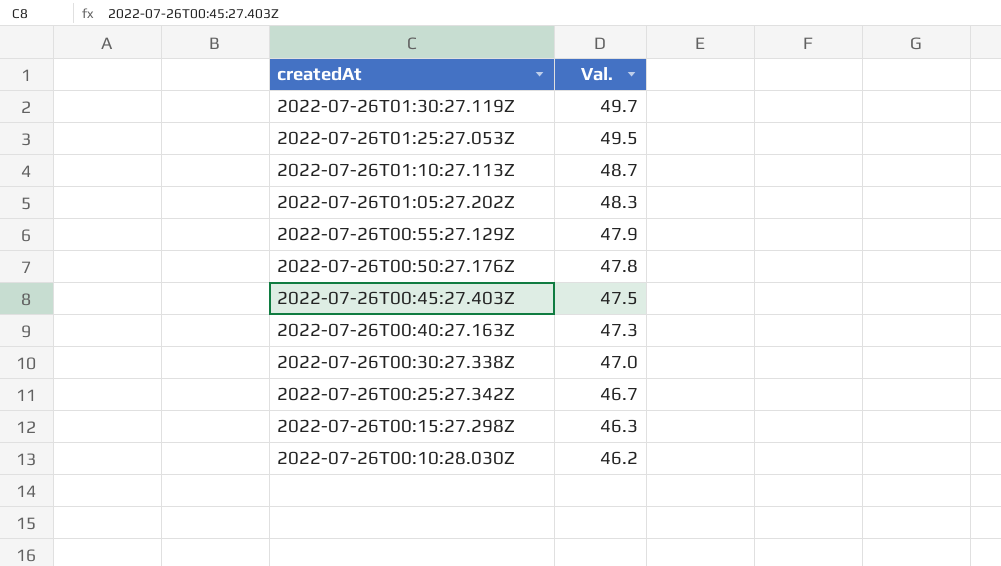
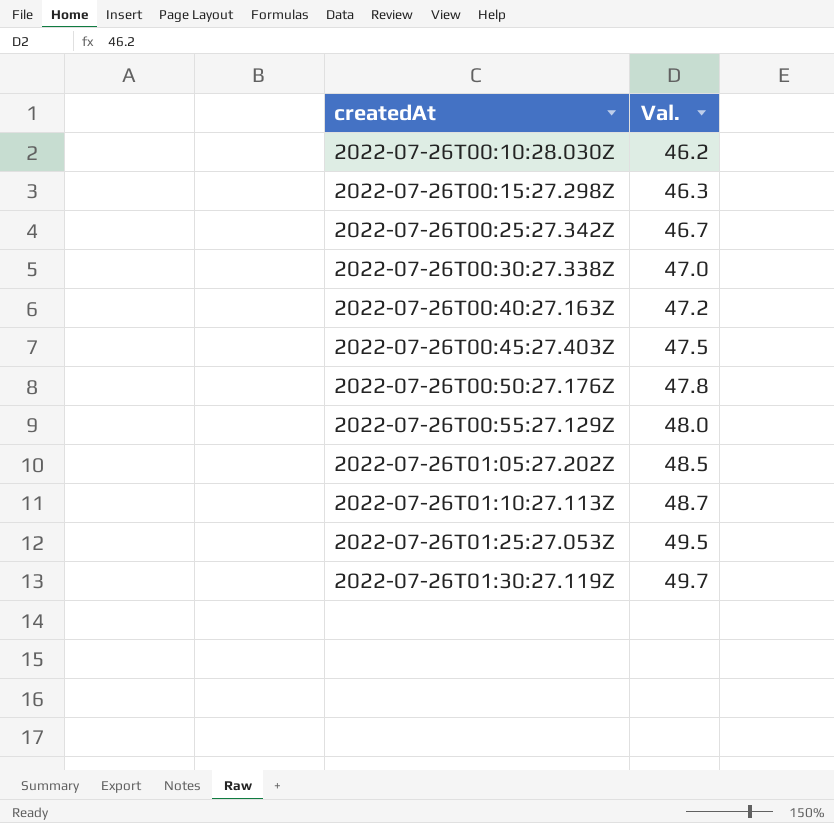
row order: createdAt descending -> createdAt ascending
2022-07-26T00:40:27.163Z | Val.: 47.3 -> 47.2
2022-07-26T00:55:27.129Z | Val.: 47.9 -> 48.0
2022-07-26T01:05:27.202Z | Val.: 48.3 -> 48.5

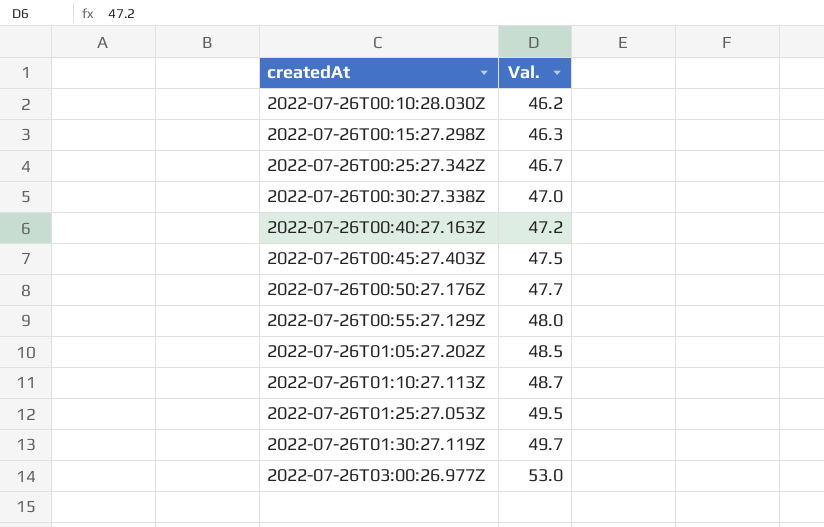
2022-07-26T00:50:27.176Z | Val.: 47.8 -> 47.7
row 2022-07-26T03:00:26.977Z: none -> 53.0

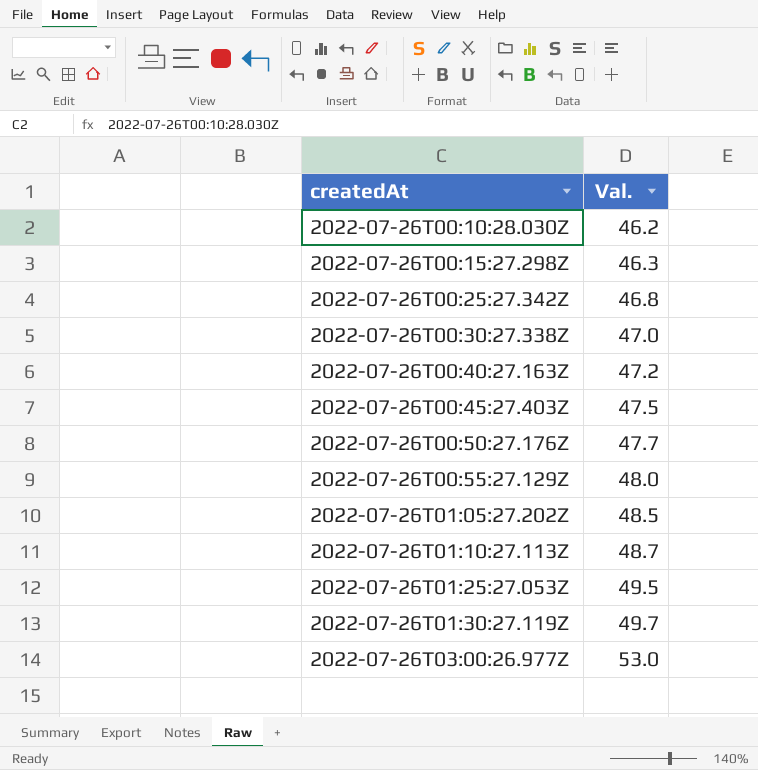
2022-07-26T00:25:27.342Z | Val.: 46.7 -> 46.8

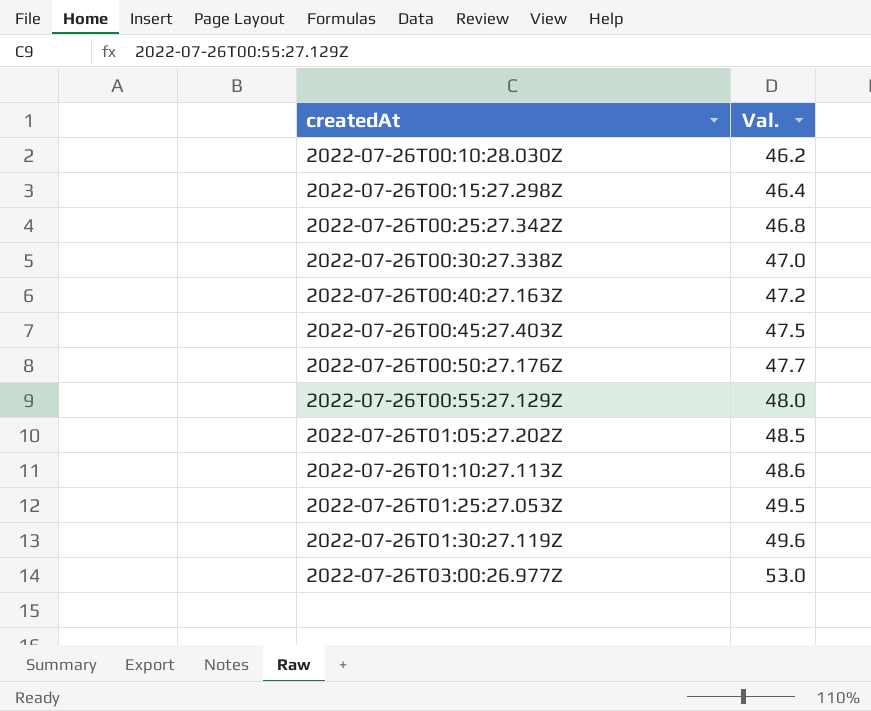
2022-07-26T00:15:27.298Z | Val.: 46.3 -> 46.4
2022-07-26T01:10:27.113Z | Val.: 48.7 -> 48.6
2022-07-26T01:30:27.119Z | Val.: 49.7 -> 49.6

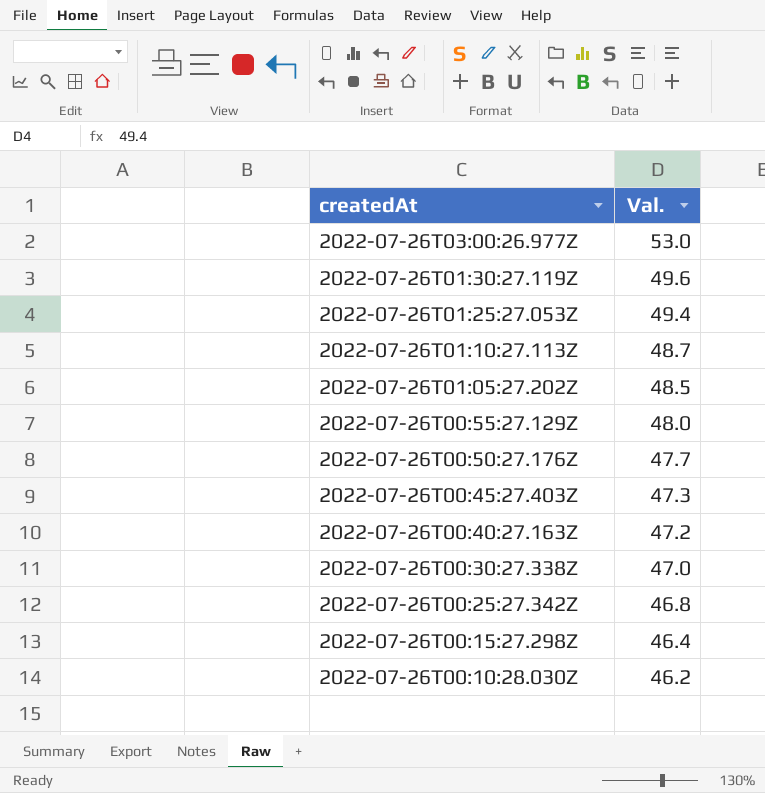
row order: createdAt ascending -> createdAt descending
2022-07-26T01:25:27.053Z | Val.: 49.5 -> 49.4
2022-07-26T01:10:27.113Z | Val.: 48.6 -> 48.7
2022-07-26T00:45:27.403Z | Val.: 47.5 -> 47.3

